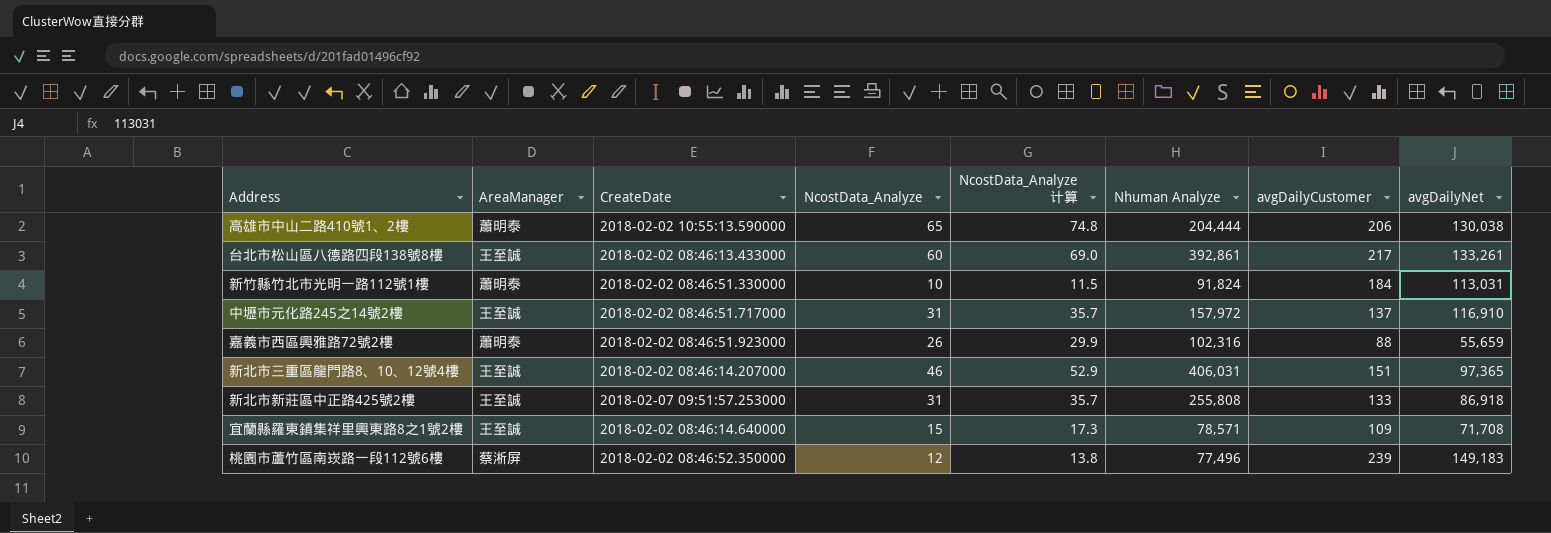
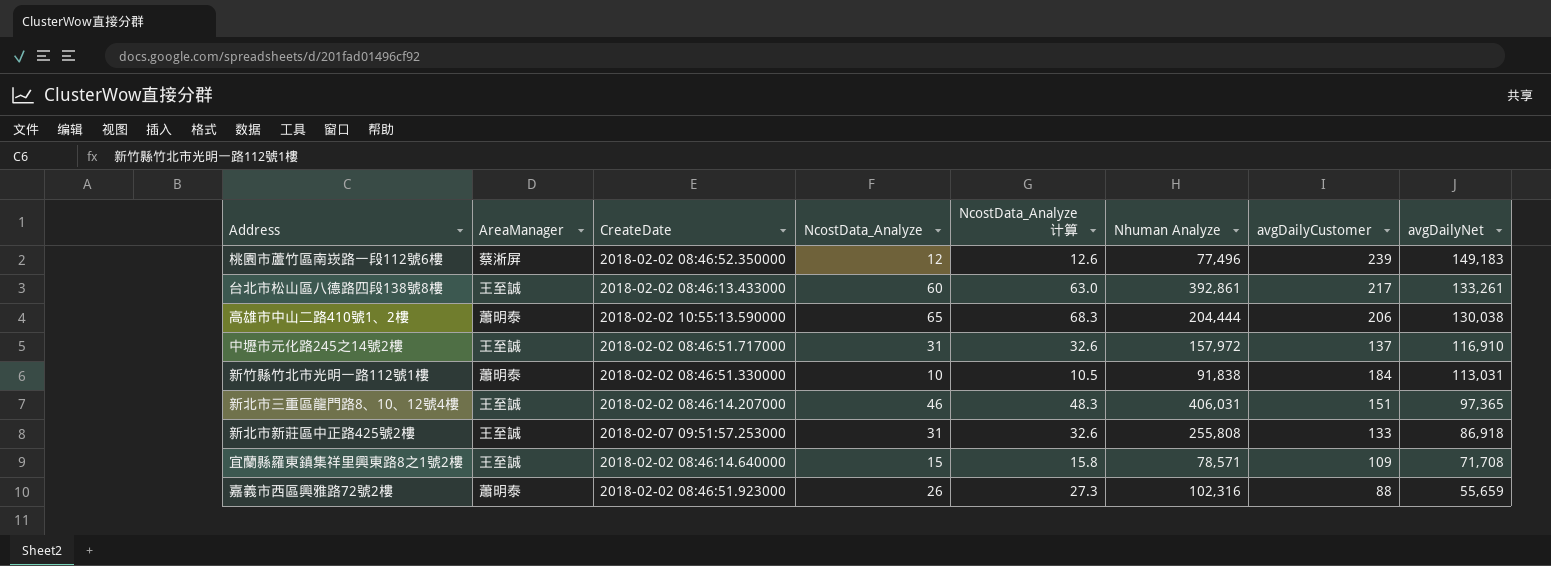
row order: none -> avgDailyNet descending
column NcostData_Analyze 计算 | formula: [NcostData_Analyze] * 1.15 -> [NcostData_Analyze] * 1.05
新竹縣竹北市光明一路112號1樓 | Nhuman Analyze: 91,824 -> 91,838

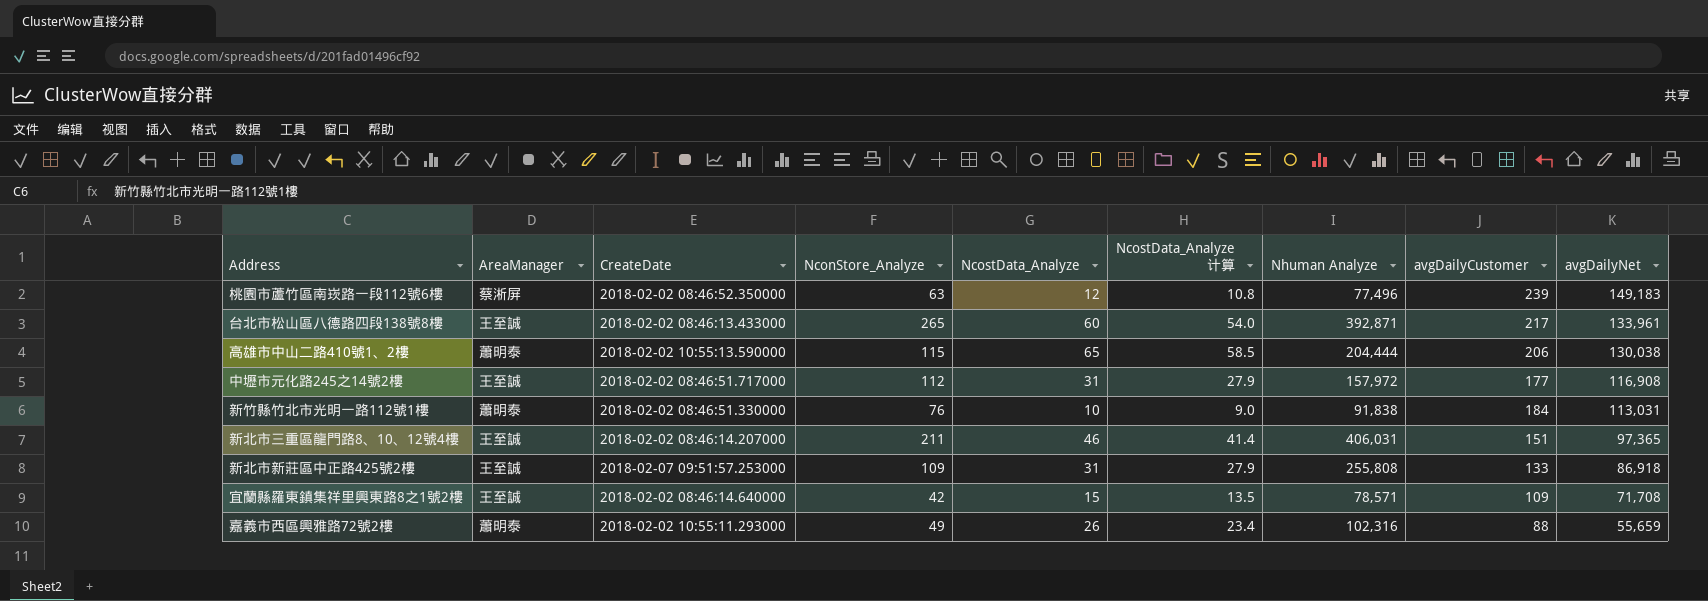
column NconStore_Analyze | position: none -> 4
column NcostData_Analyze 计算 | formula: [NcostData_Analyze] * 1.05 -> [NcostData_Analyze] * 0.9
台北市松山區八德路四段138號8樓 | Nhuman Analyze: 392,861 -> 392,871
台北市松山區八德路四段138號8樓 | avgDailyNet: 133,261 -> 133,961
中壢市元化路245之14號2樓 | avgDailyCustomer: 137 -> 177
中壢市元化路245之14號2樓 | avgDailyNet: 116,910 -> 116,908
嘉義市西區興雅路72號2樓 | CreateDate: 2018-02-02 08:46:51.923000 -> 2018-02-02 10:55:11.293000

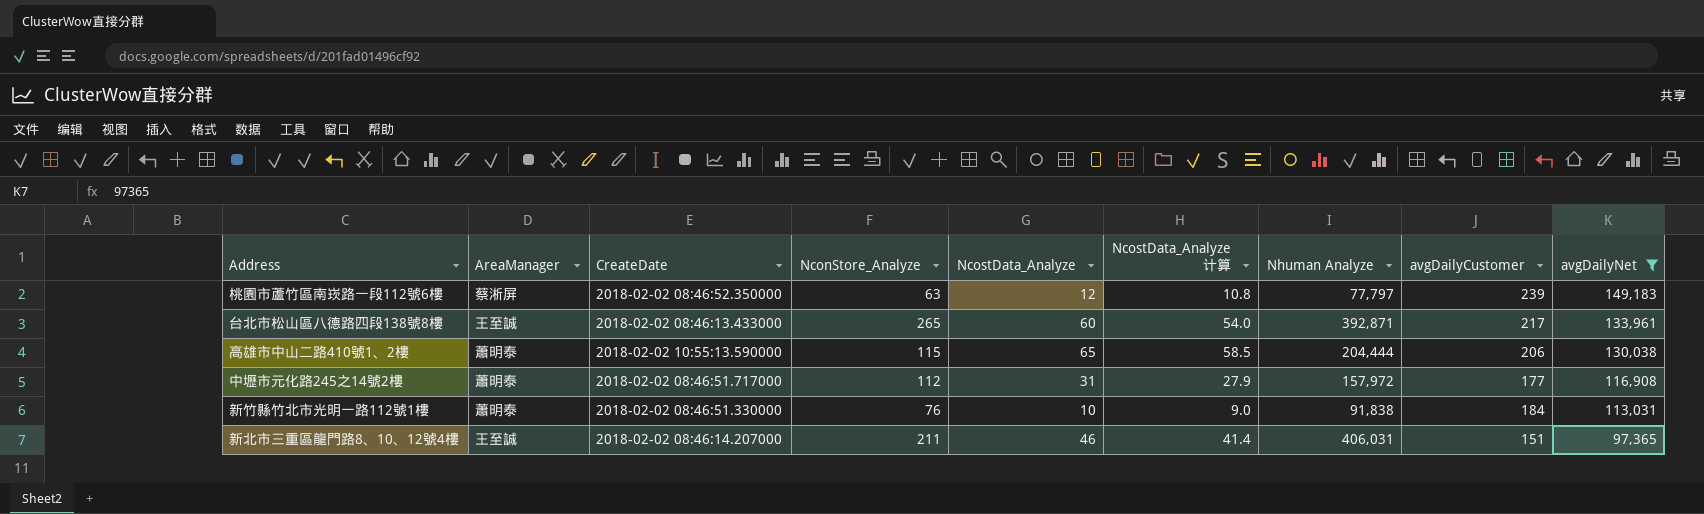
filter: none -> avgDailyNet >= 97,365
桃園市蘆竹區南崁路一段112號6樓 | Nhuman Analyze: 77,496 -> 77,797
中壢市元化路245之14號2樓 | AreaManager: 王至誠 -> 蕭明泰

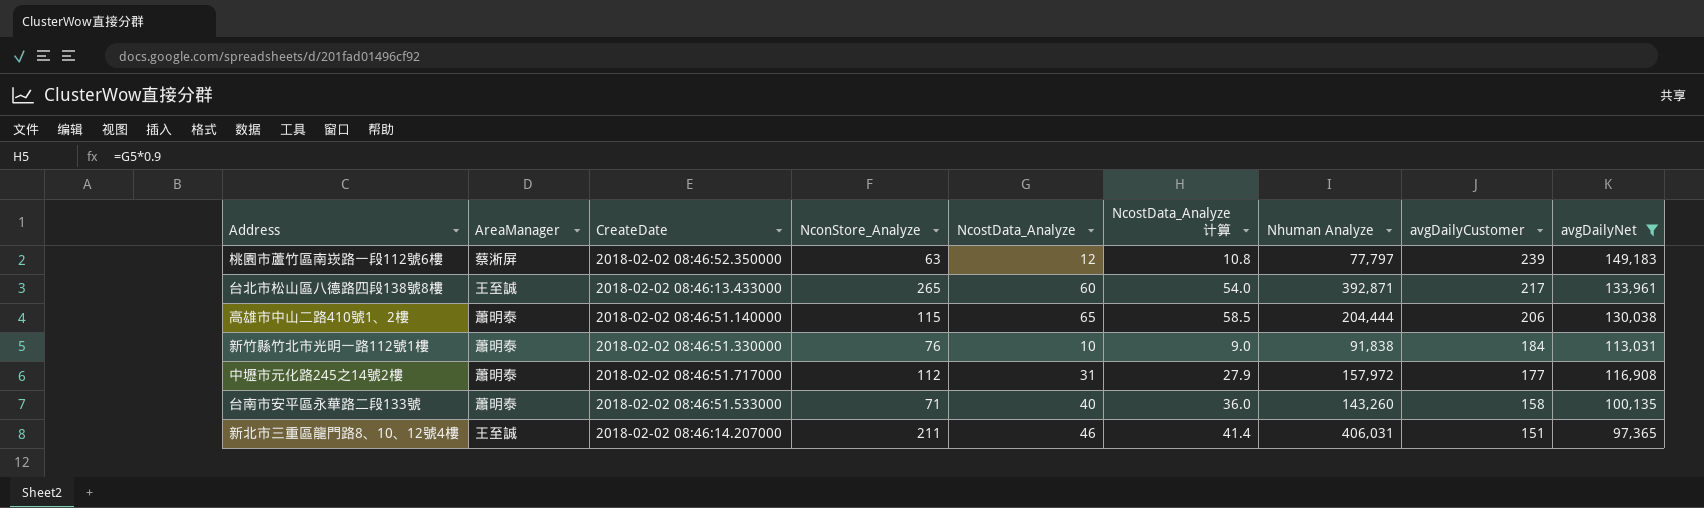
row order: avgDailyNet descending -> avgDailyCustomer descending
高雄市中山二路410號1、2樓 | CreateDate: 2018-02-02 10:55:13.590000 -> 2018-02-02 08:46:51.140000
row 台南市安平區永華路二段133號: none -> 蕭明泰 | 2018-02-02 08:46:51.533000 | 71 | 40 | 36.0 | 143,260 | 158 | 100,135

